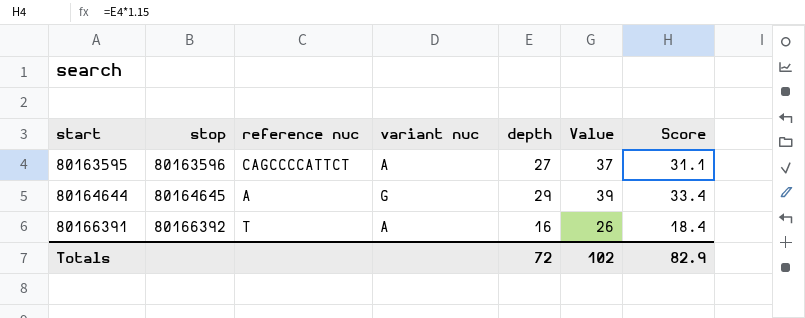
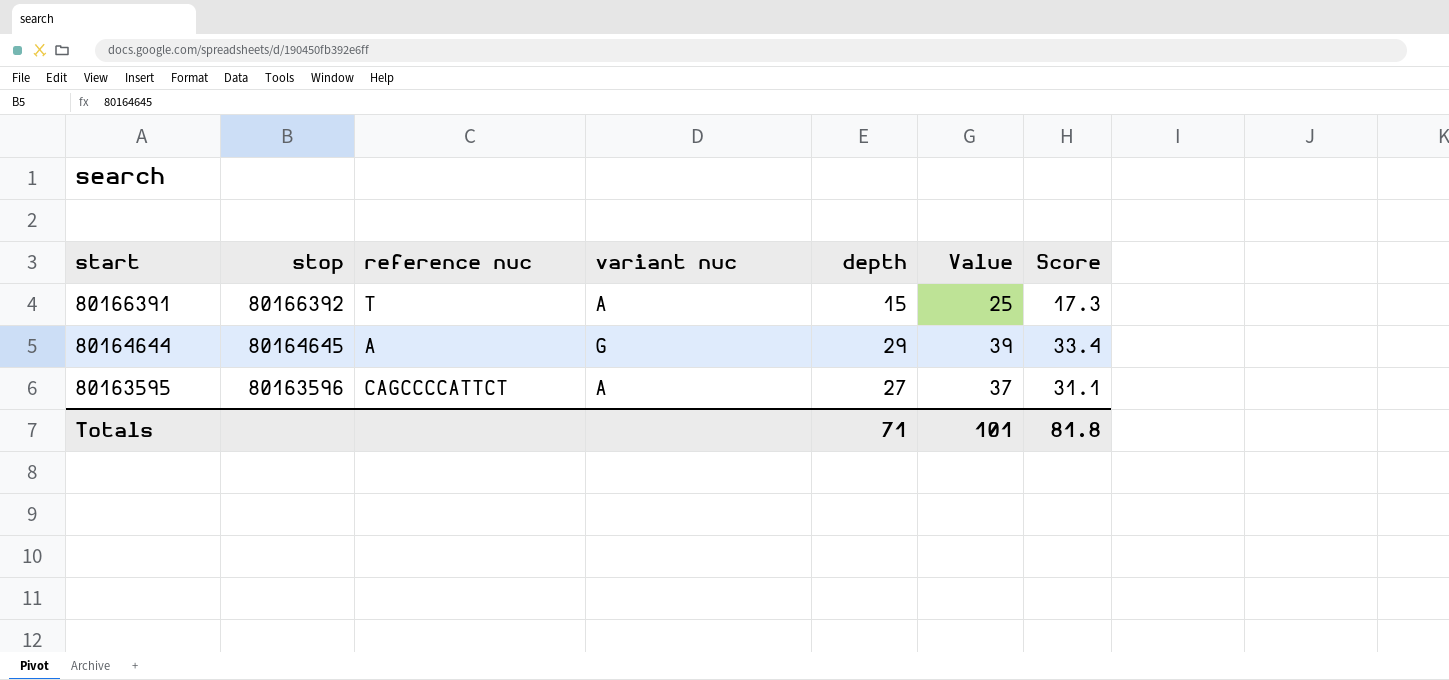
row order: start ascending -> start descending
80166391 | depth: 16 -> 15
80166391 | Value: 26 -> 25
80166391 | Score: 18.4 -> 17.3
Totals | depth: 72 -> 71
Totals | Value: 102 -> 101
Totals | Score: 82.9 -> 81.8

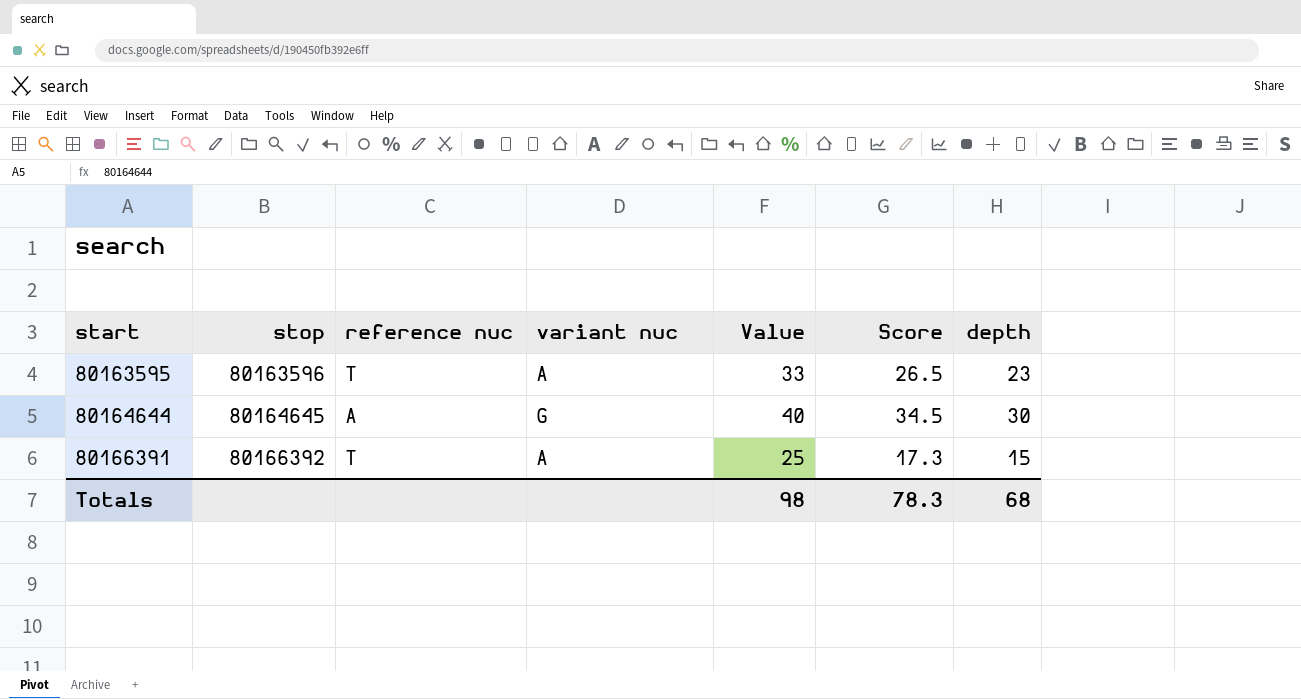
row order: start descending -> start ascending
column depth | position: 5 -> 7
80163595 | reference nuc: CAGCCCCATTCT -> T
80163595 | Value: 37 -> 33
80163595 | Score: 31.1 -> 26.5
80163595 | depth: 27 -> 23
80164644 | Value: 39 -> 40
80164644 | Score: 33.4 -> 34.5
80164644 | depth: 29 -> 30
Totals | Value: 101 -> 98
Totals | Score: 81.8 -> 78.3
Totals | depth: 71 -> 68

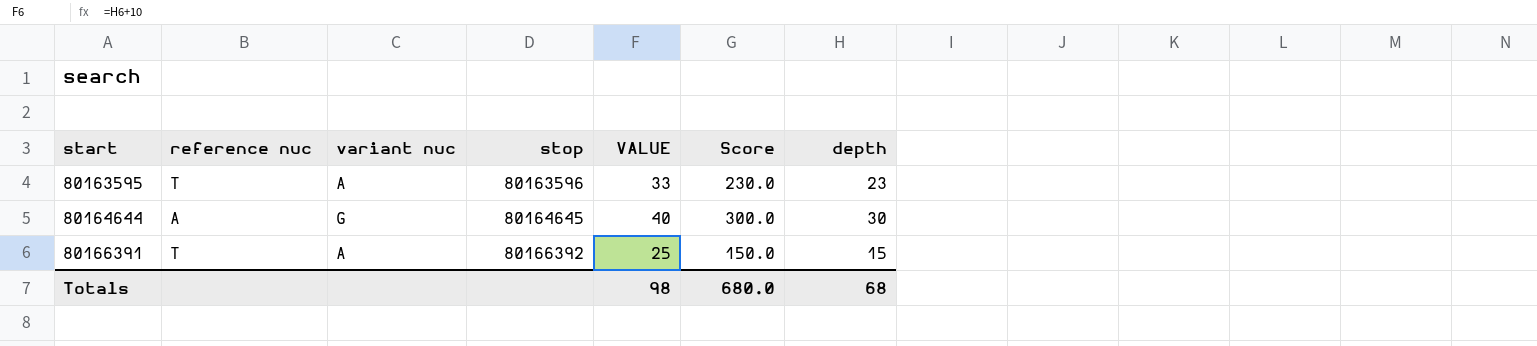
column stop | position: 2 -> 4
column name: Value -> VALUE
column Score | formula: [depth] * 1.15 -> [depth] * 10
Totals | Score: 78.3 -> 680.0

